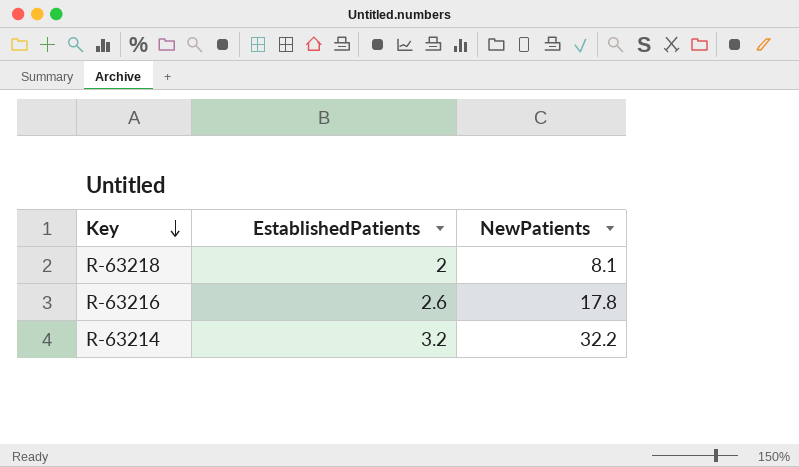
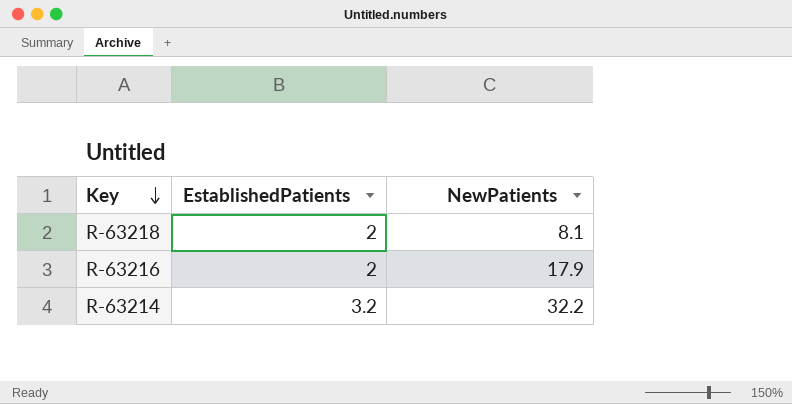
R-63216 | EstablishedPatients: 2.6 -> 2
R-63216 | NewPatients: 17.8 -> 17.9

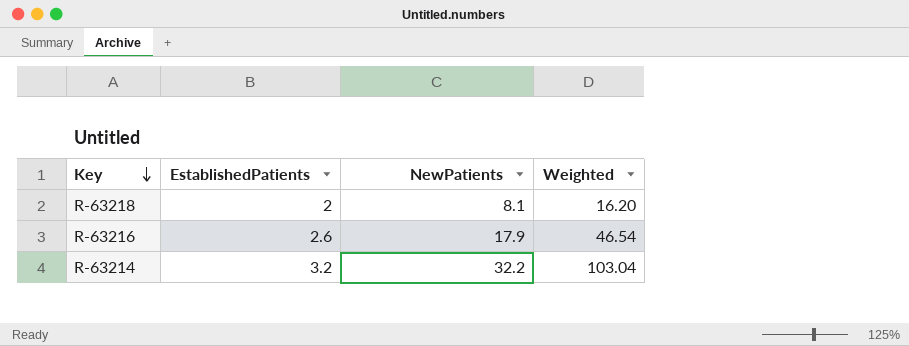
column Weighted | formula: none -> [EstablishedPatients] * [NewPatients]
R-63216 | EstablishedPatients: 2 -> 2.6

